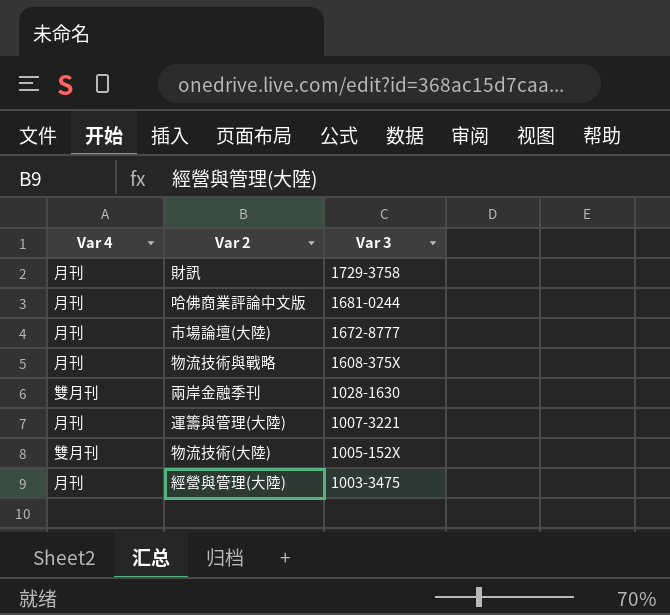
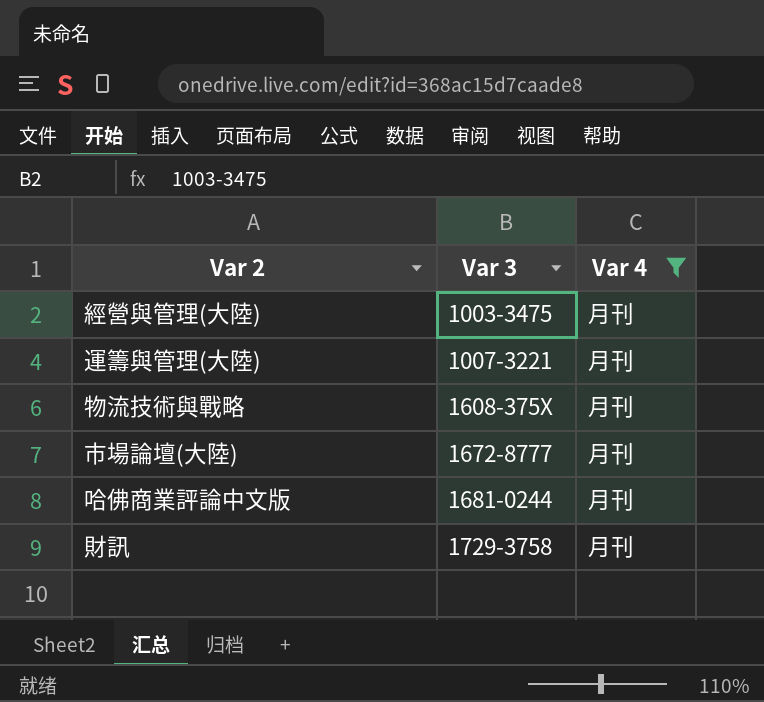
filter: none -> Var 4 = 月刊
row order: Var 3 descending -> Var 3 ascending
column Var 4 | position: 1 -> 3

